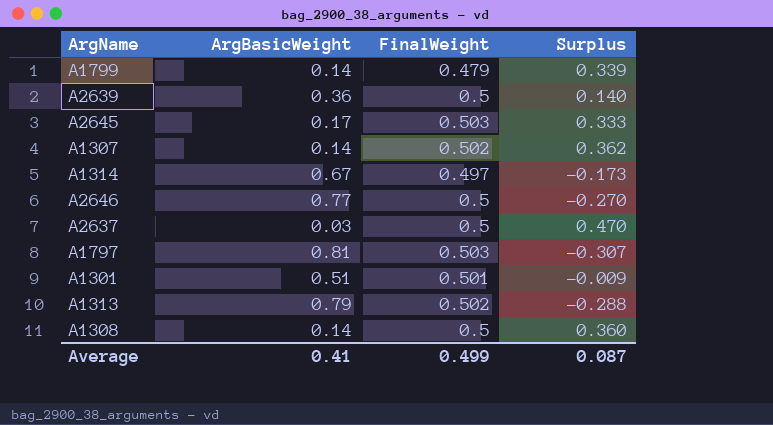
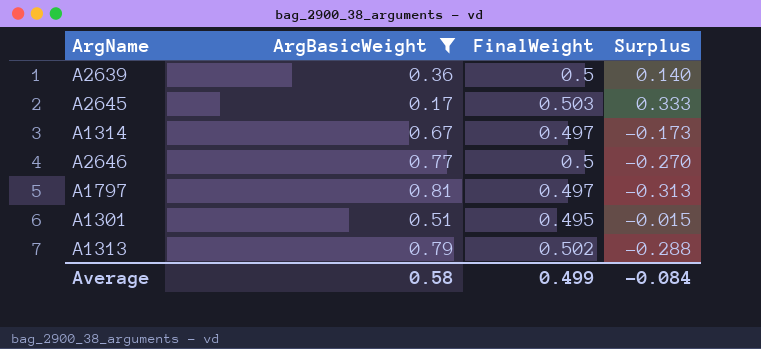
filter: none -> ArgBasicWeight >= 0.17
A1797 | FinalWeight: 0.503 -> 0.497
A1797 | Surplus: -0.307 -> -0.313
A1301 | FinalWeight: 0.501 -> 0.495
A1301 | Surplus: -0.009 -> -0.015
Average | ArgBasicWeight: 0.41 -> 0.58
Average | Surplus: 0.087 -> -0.084

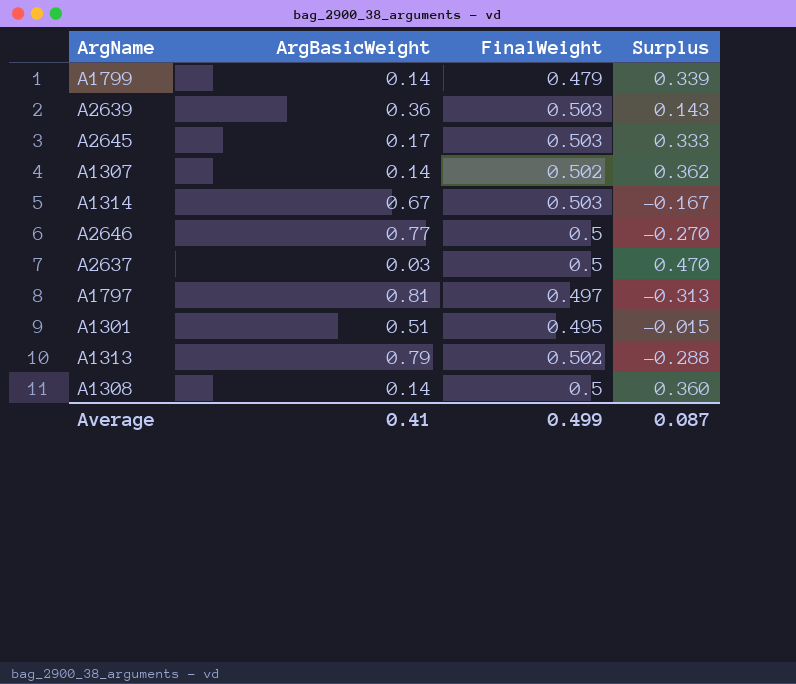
filter: ArgBasicWeight >= 0.17 -> none
A2639 | FinalWeight: 0.5 -> 0.503
A2639 | Surplus: 0.140 -> 0.143
A1314 | FinalWeight: 0.497 -> 0.503
A1314 | Surplus: -0.173 -> -0.167
Average | ArgBasicWeight: 0.58 -> 0.41
Average | Surplus: -0.084 -> 0.087

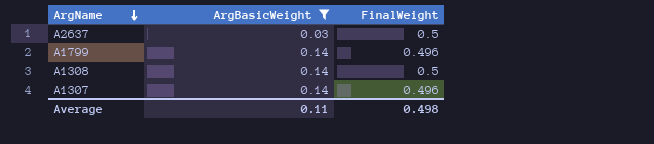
filter: none -> ArgBasicWeight <= 0.14
row order: none -> ArgName descending
column Surplus | formula: [FinalWeight] - [ArgBasicWeight] -> none
A1799 | FinalWeight: 0.479 -> 0.496
A1307 | FinalWeight: 0.502 -> 0.496
Average | ArgBasicWeight: 0.41 -> 0.11
Average | FinalWeight: 0.499 -> 0.498

